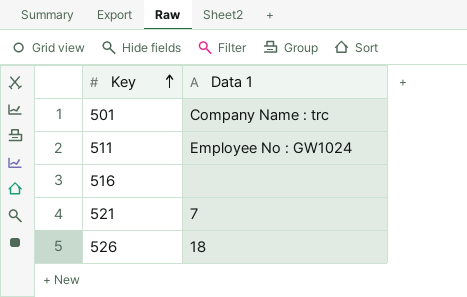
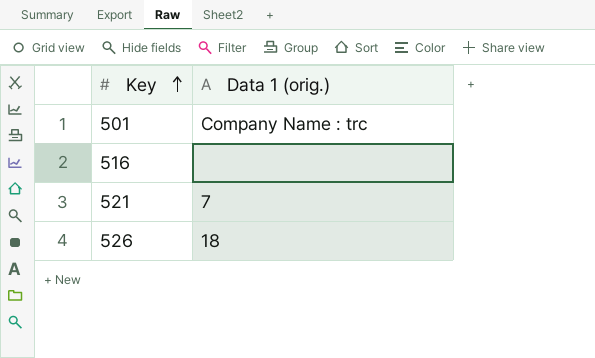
column name: Data 1 -> Data 1 (orig.)
row 511: Employee No : GW1024 -> none

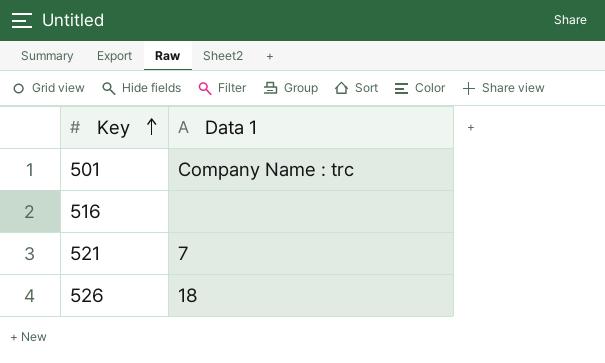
column name: Data 1 (orig.) -> Data 1

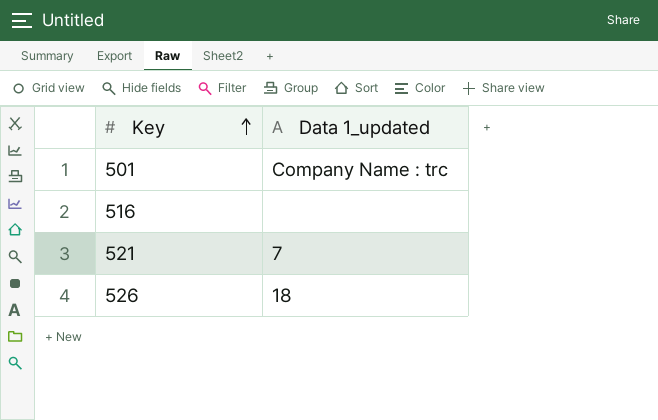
column name: Data 1 -> Data 1_updated

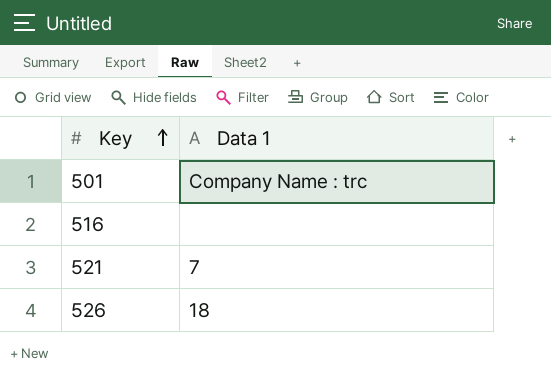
column name: Data 1_updated -> Data 1

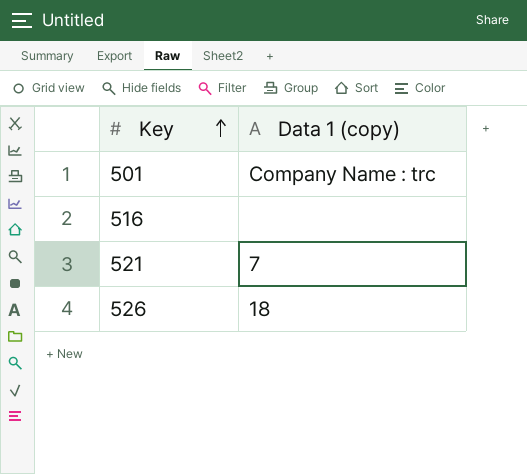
column name: Data 1 -> Data 1 (copy)

